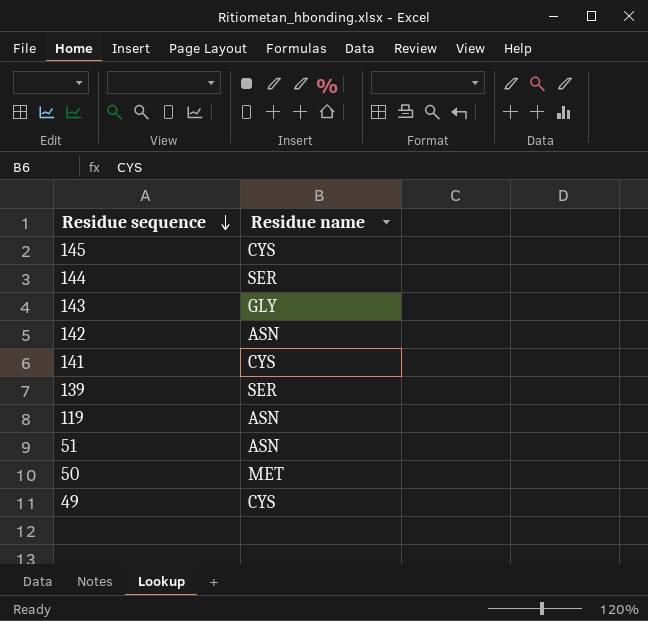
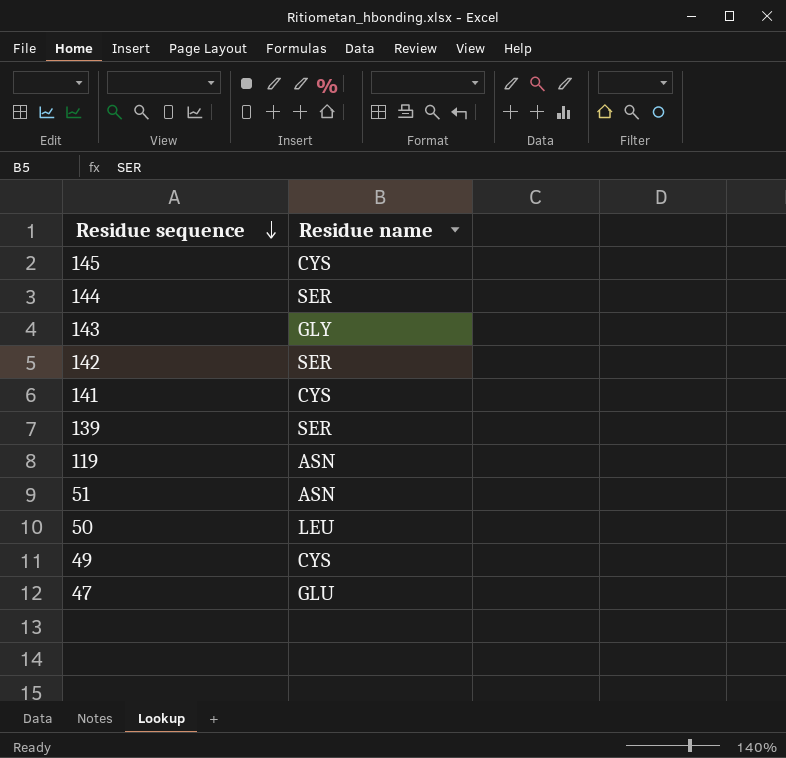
142 | Residue name: ASN -> SER
50 | Residue name: MET -> LEU
row 47: none -> GLU

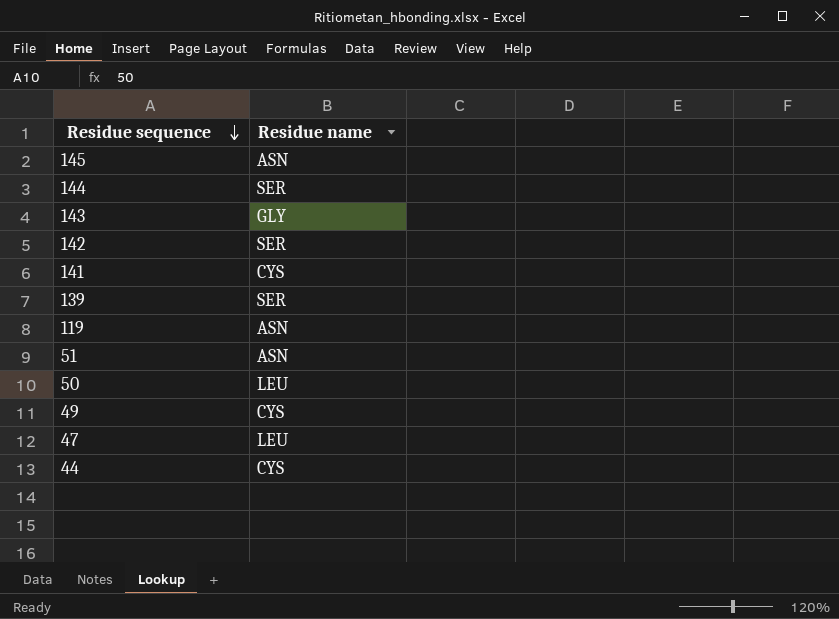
145 | Residue name: CYS -> ASN
47 | Residue name: GLU -> LEU
row 44: none -> CYS

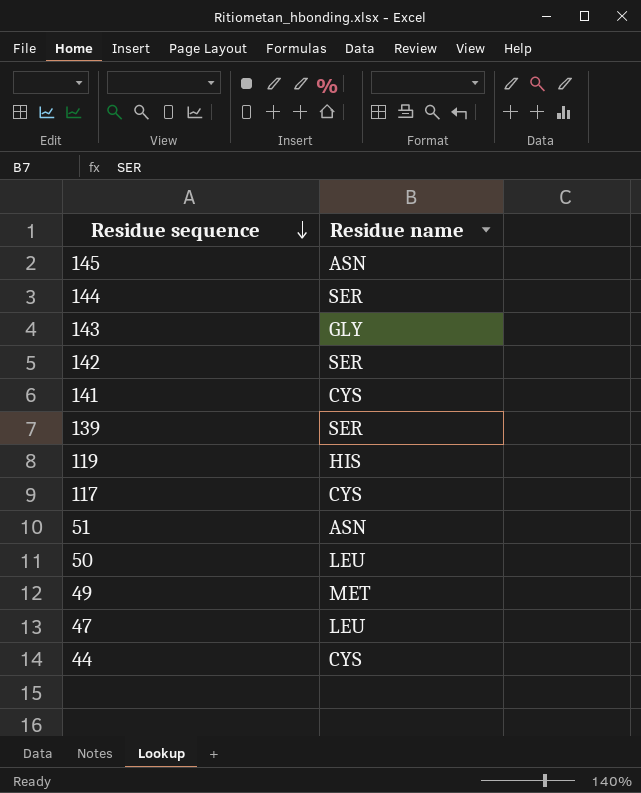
119 | Residue name: ASN -> HIS
row 117: none -> CYS
49 | Residue name: CYS -> MET

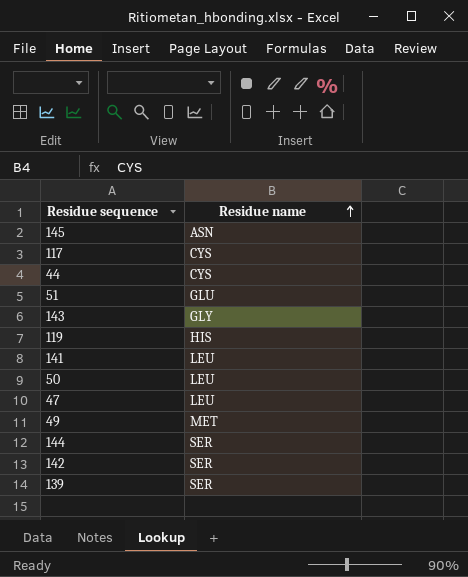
row order: Residue sequence descending -> Residue name ascending
51 | Residue name: ASN -> GLU
141 | Residue name: CYS -> LEU

